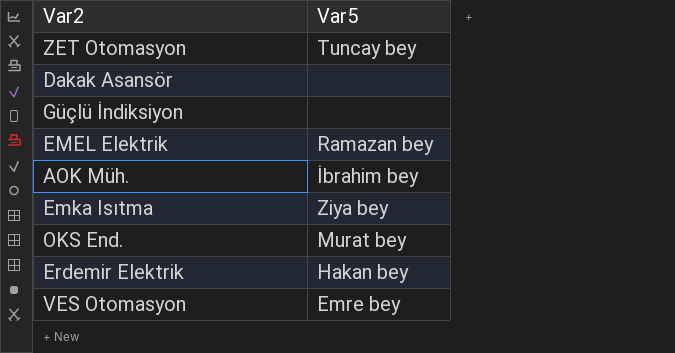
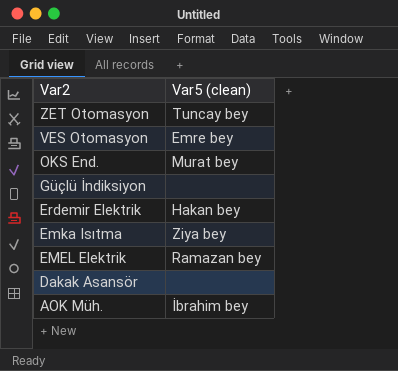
row order: none -> Var2 descending
column name: Var5 -> Var5 (clean)

